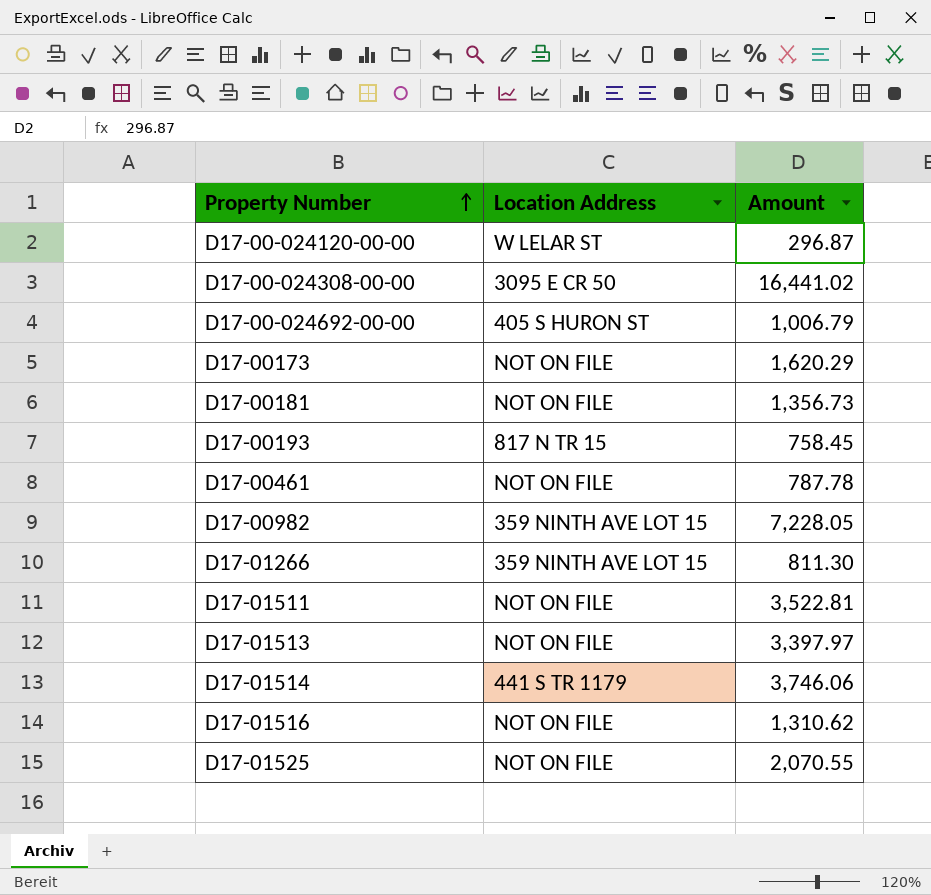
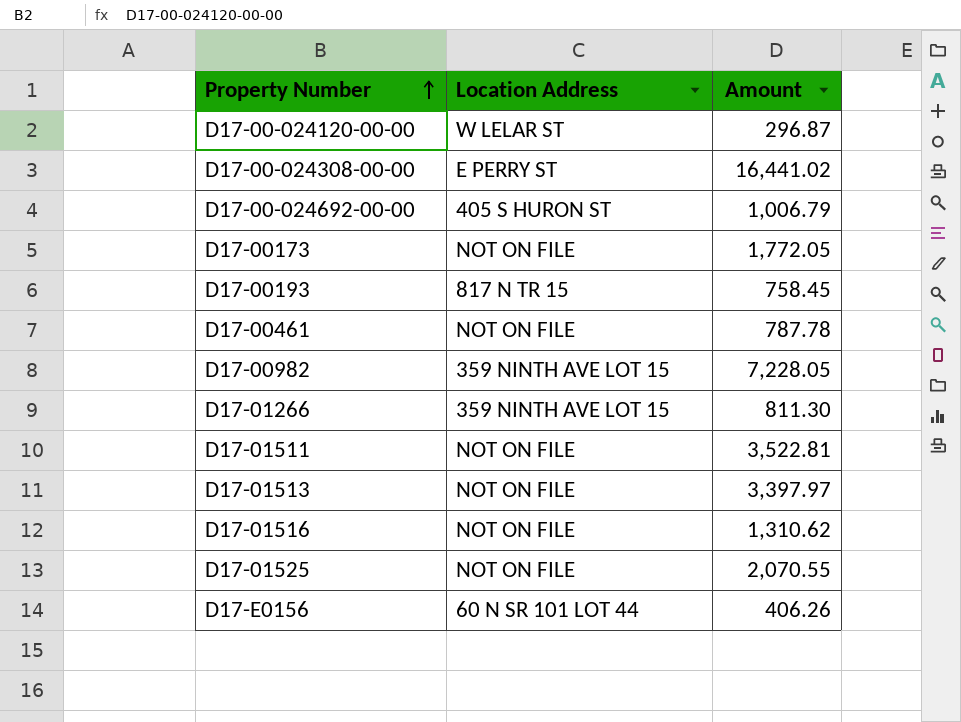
row D17-00181: NOT ON FILE | 1,356.73 -> none
row D17-01514: 441 S TR 1179 | 3,746.06 -> none
D17-00-024308-00-00 | Location Address: 3095 E CR 50 -> E PERRY ST
D17-00173 | Amount: 1,620.29 -> 1,772.05
row D17-E0156: none -> 60 N SR 101 LOT 44 | 406.26

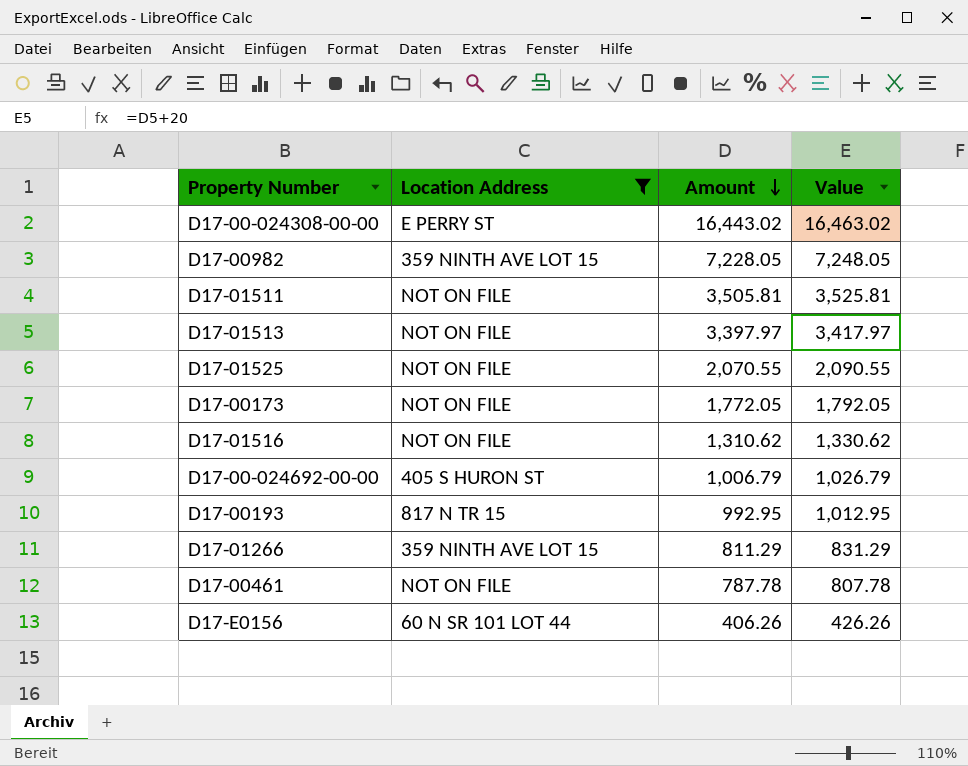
filter: none -> Location Address != W LELAR ST
row order: Property Number ascending -> Amount descending
column Value | formula: none -> [Amount] + 20
D17-00-024308-00-00 | Amount: 16,441.02 -> 16,443.02
D17-01511 | Amount: 3,522.81 -> 3,505.81
D17-00193 | Amount: 758.45 -> 992.95
D17-01266 | Amount: 811.30 -> 811.29

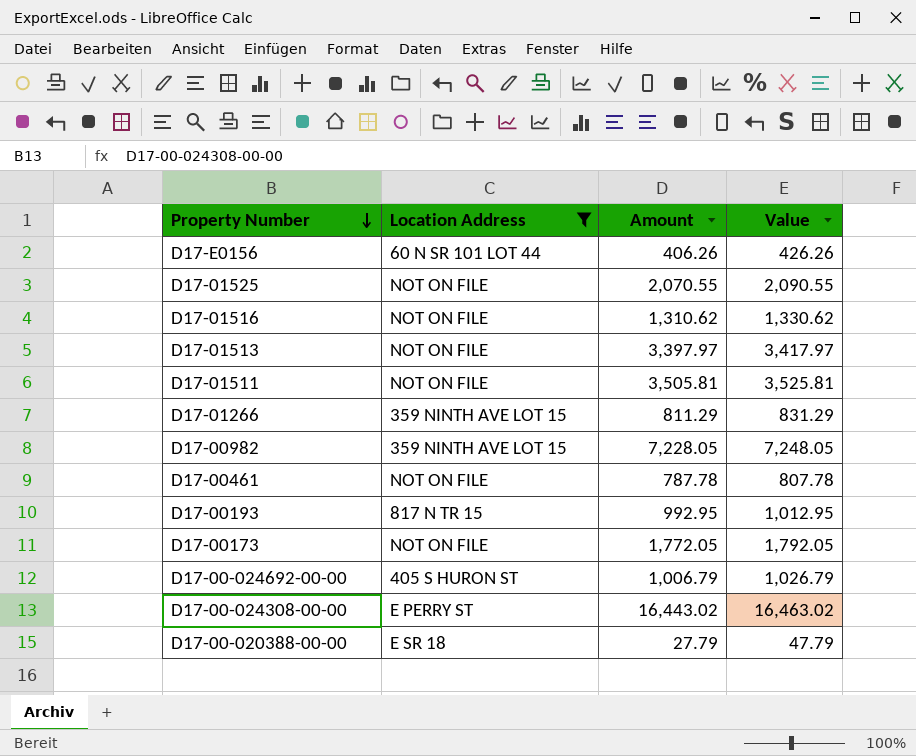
row order: Amount descending -> Property Number descending
row D17-00-020388-00-00: none -> E SR 18 | 27.79 | 47.79

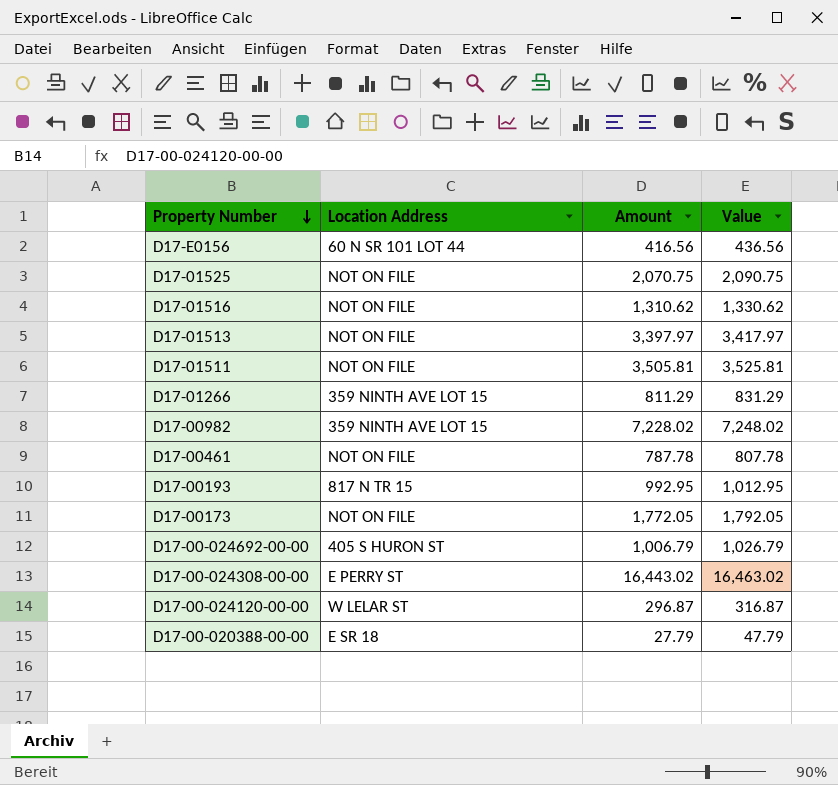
filter: Location Address != W LELAR ST -> none
D17-E0156 | Amount: 406.26 -> 416.56
D17-E0156 | Value: 426.26 -> 436.56
D17-01525 | Amount: 2,070.55 -> 2,070.75
D17-01525 | Value: 2,090.55 -> 2,090.75
D17-00982 | Amount: 7,228.05 -> 7,228.02
D17-00982 | Value: 7,248.05 -> 7,248.02

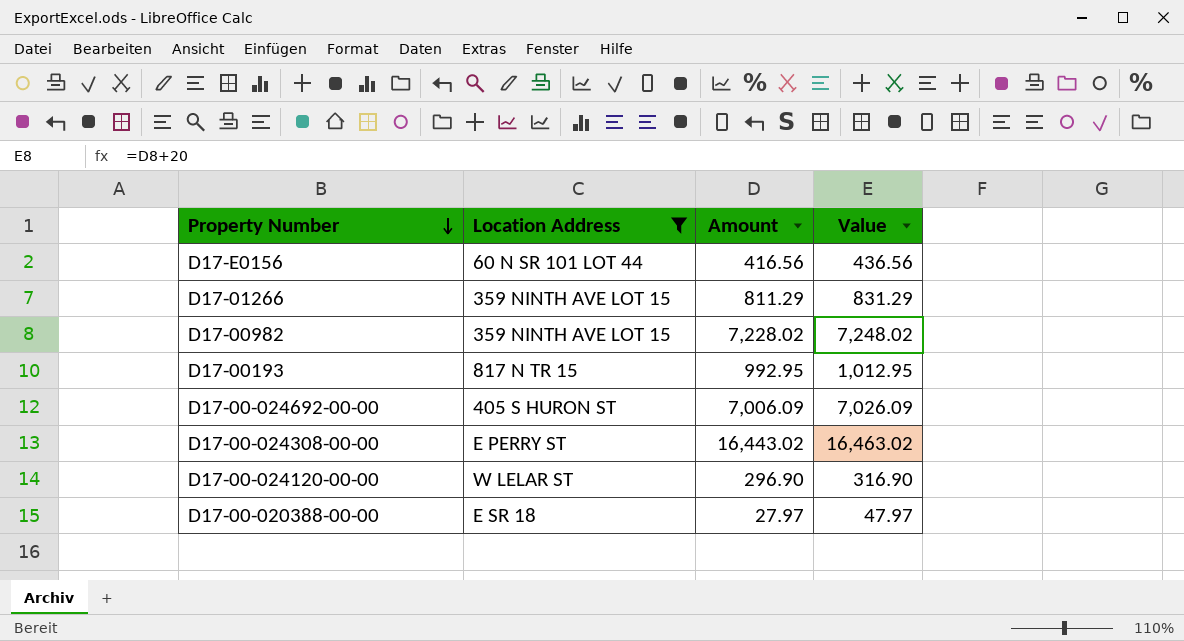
filter: none -> Location Address != NOT ON FILE
D17-00-024692-00-00 | Amount: 1,006.79 -> 7,006.09
D17-00-024692-00-00 | Value: 1,026.79 -> 7,026.09
D17-00-024120-00-00 | Amount: 296.87 -> 296.90
D17-00-024120-00-00 | Value: 316.87 -> 316.90
D17-00-020388-00-00 | Amount: 27.79 -> 27.97
D17-00-020388-00-00 | Value: 47.79 -> 47.97

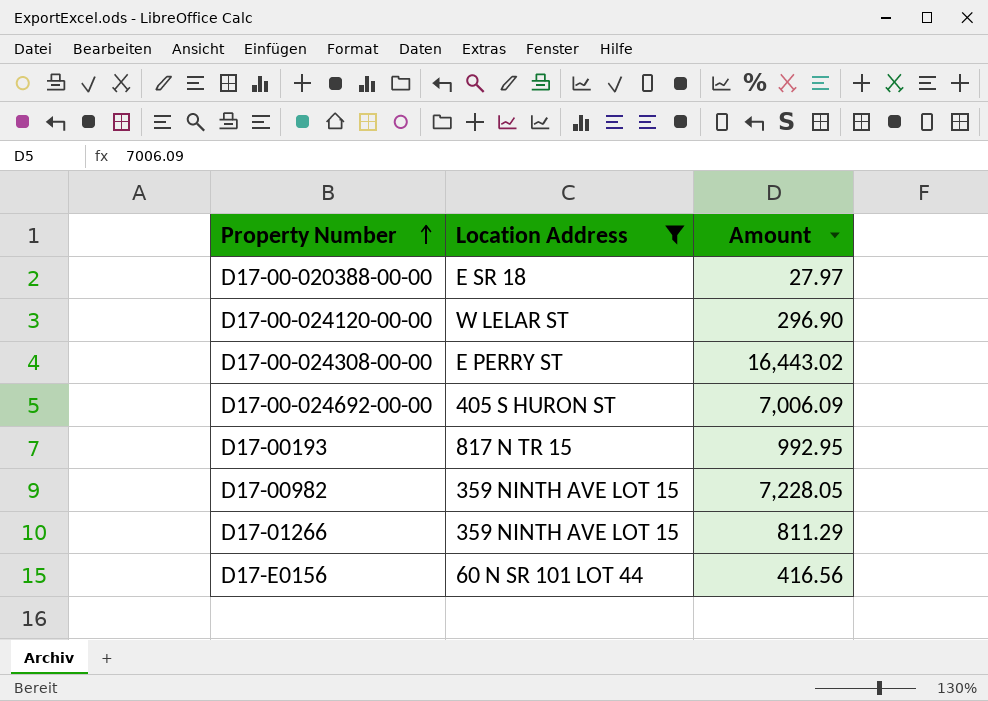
row order: Property Number descending -> Property Number ascending
column Value | formula: [Amount] + 20 -> none
D17-00982 | Amount: 7,228.02 -> 7,228.05

